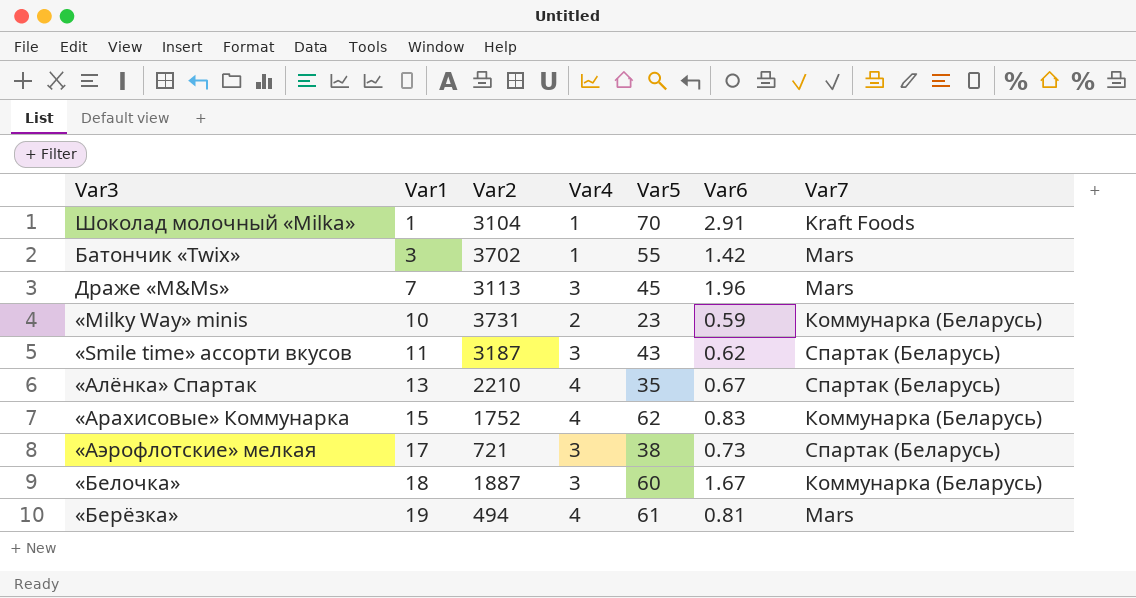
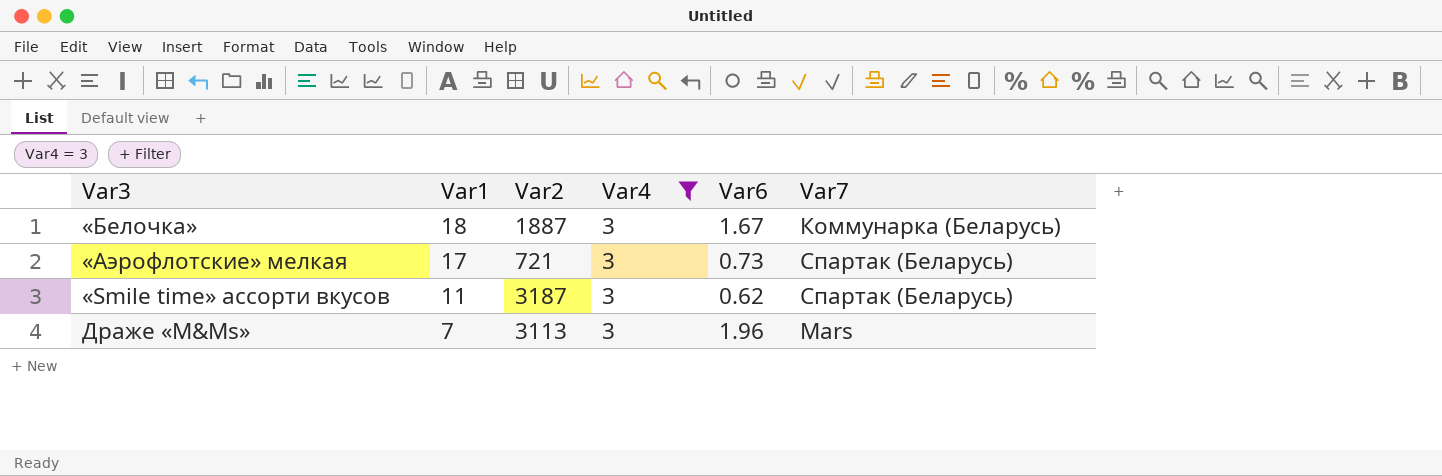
filter: none -> Var4 = 3
row order: Var1 ascending -> Var1 descending
column Var5 | position: 5 -> none

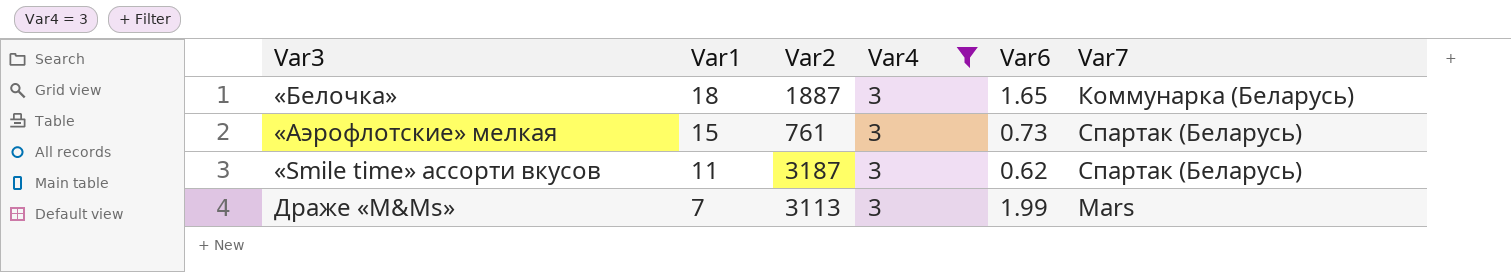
«Белочка» | Var6: 1.67 -> 1.65
«Аэрофлотские» мелкая | Var1: 17 -> 15
«Аэрофлотские» мелкая | Var2: 721 -> 761
Драже «M&Ms» | Var6: 1.96 -> 1.99

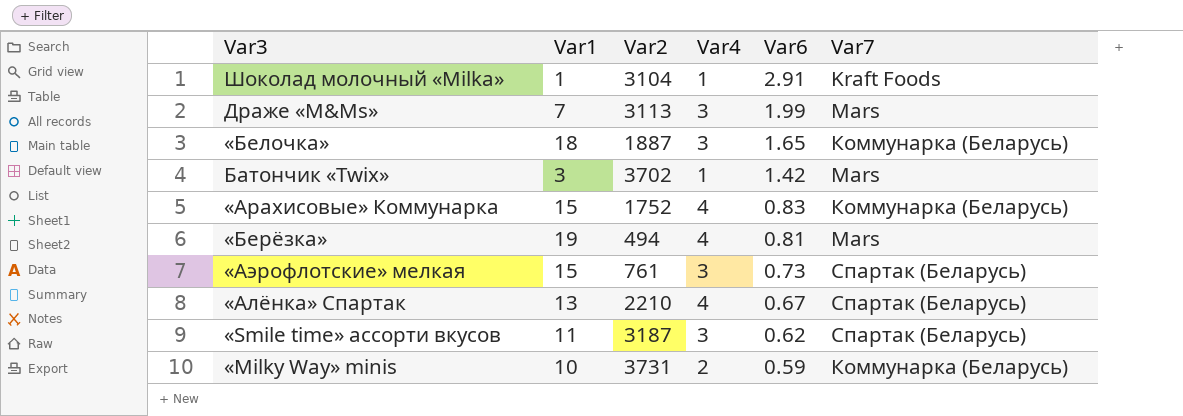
filter: Var4 = 3 -> none
row order: Var1 descending -> Var6 descending

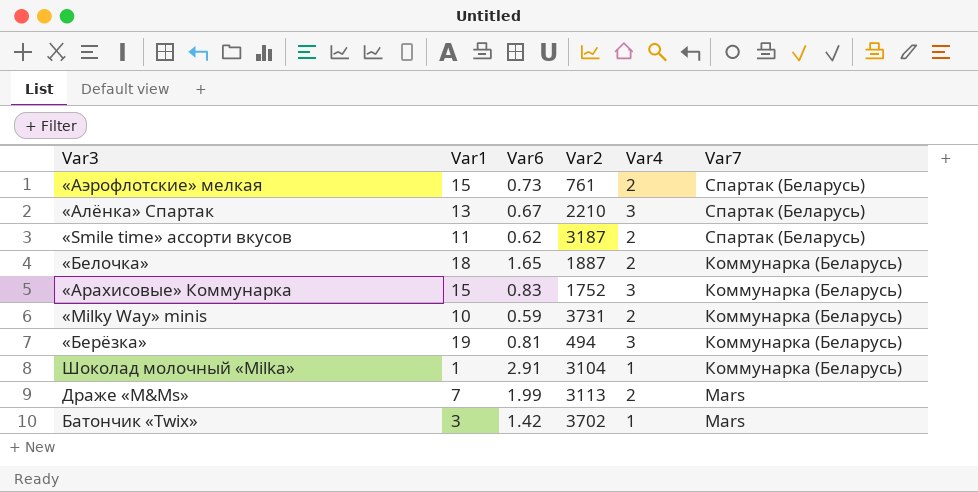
row order: Var6 descending -> Var7 descending
column Var6 | position: 5 -> 3
«Аэрофлотские» мелкая | Var4: 3 -> 2
«Алёнка» Спартак | Var4: 4 -> 3
«Smile time» ассорти вкусов | Var4: 3 -> 2
«Белочка» | Var4: 3 -> 2
«Арахисовые» Коммунарка | Var4: 4 -> 3
«Берёзка» | Var4: 4 -> 3
«Берёзка» | Var7: Mars -> Коммунарка (Беларусь)
Шоколад молочный «Milka» | Var7: Kraft Foods -> Коммунарка (Беларусь)
Драже «M&Ms» | Var4: 3 -> 2

